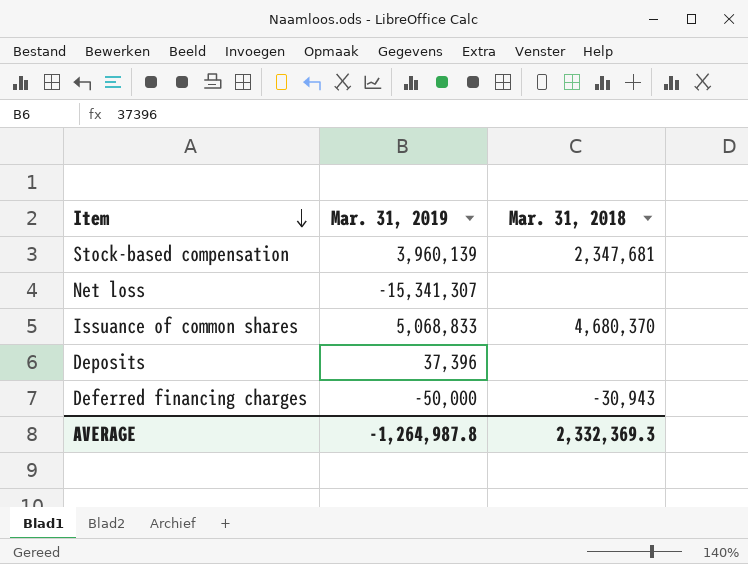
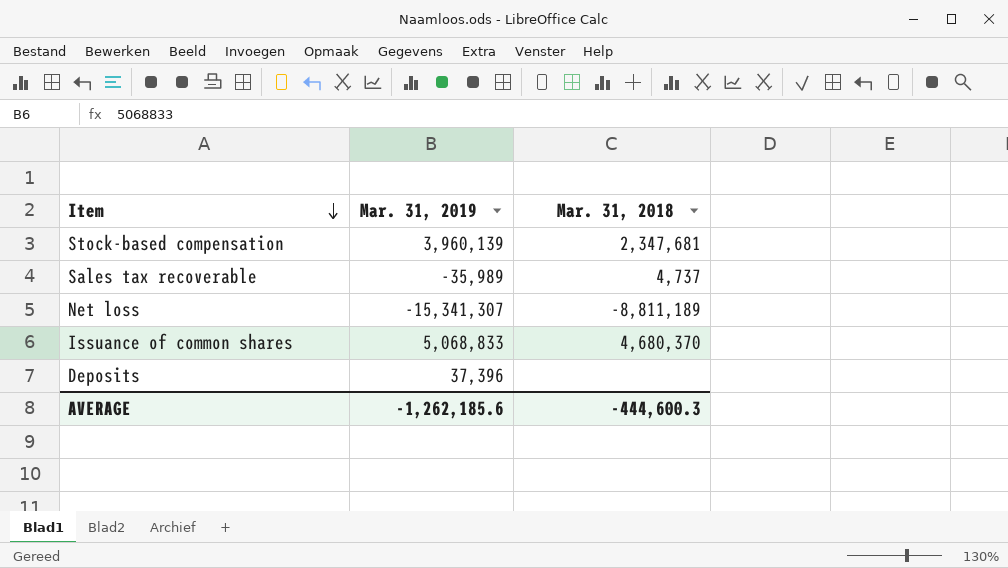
row Deferred financing charges: -50,000 | -30,943 -> none
row Sales tax recoverable: none -> -35,989 | 4,737
Net loss | Mar. 31, 2018: none -> -8,811,189
AVERAGE | Mar. 31, 2019: -1,264,987.8 -> -1,262,185.6
AVERAGE | Mar. 31, 2018: 2,332,369.3 -> -444,600.3

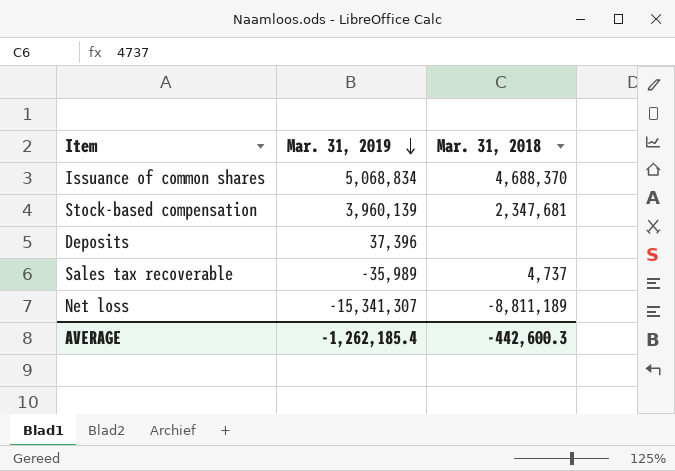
row order: Item descending -> Mar. 31, 2019 descending
Issuance of common shares | Mar. 31, 2019: 5,068,833 -> 5,068,834
Issuance of common shares | Mar. 31, 2018: 4,680,370 -> 4,688,370
AVERAGE | Mar. 31, 2019: -1,262,185.6 -> -1,262,185.4
AVERAGE | Mar. 31, 2018: -444,600.3 -> -442,600.3

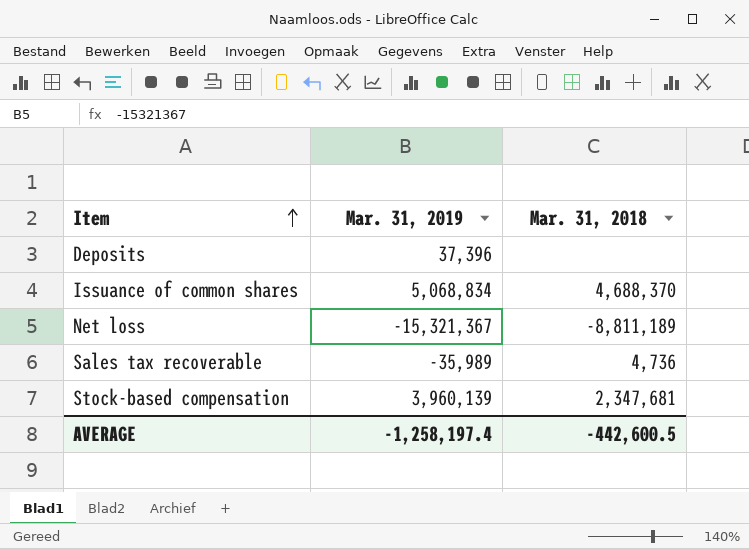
row order: Mar. 31, 2019 descending -> Item ascending
Net loss | Mar. 31, 2019: -15,341,307 -> -15,321,367
Sales tax recoverable | Mar. 31, 2018: 4,737 -> 4,736
AVERAGE | Mar. 31, 2019: -1,262,185.4 -> -1,258,197.4
AVERAGE | Mar. 31, 2018: -442,600.3 -> -442,600.5

